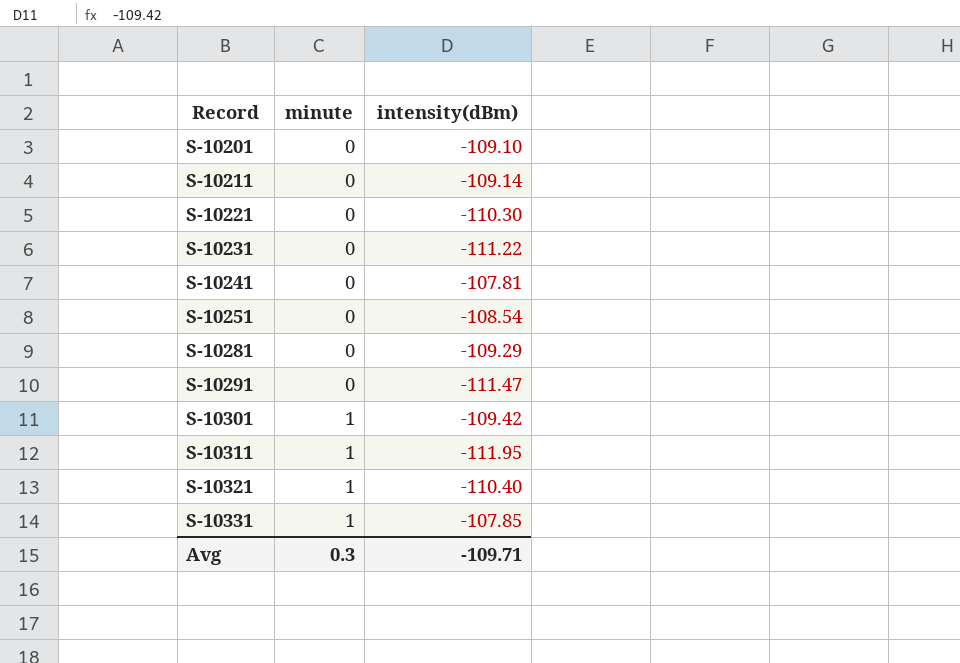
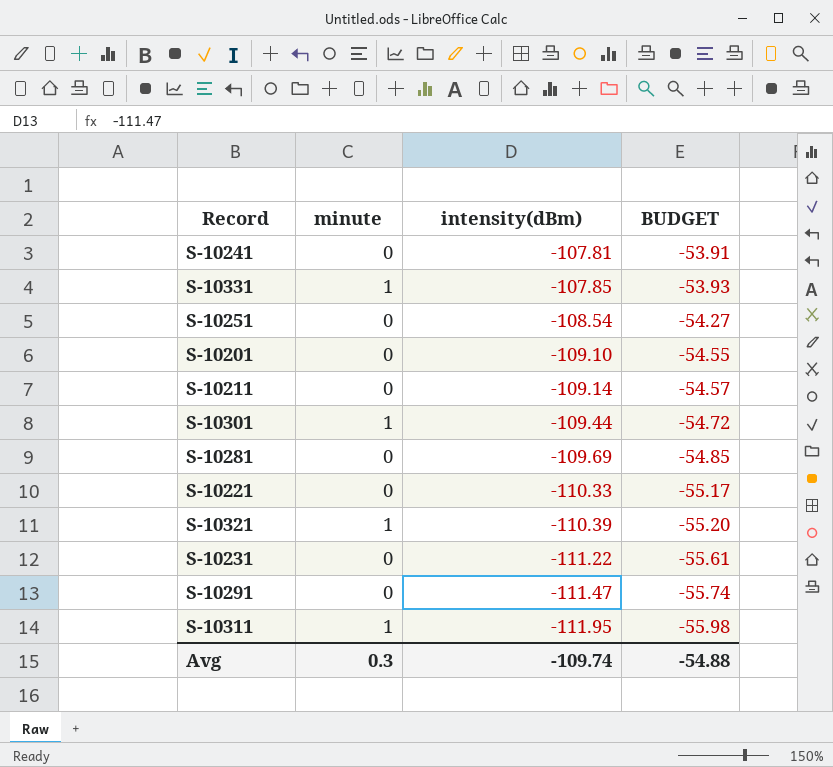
row order: Record ascending -> intensity(dBm) descending
column BUDGET | formula: none -> [intensity(dBm)] * 0.5
S-10301 | intensity(dBm): -109.42 -> -109.44
S-10281 | intensity(dBm): -109.29 -> -109.69
S-10221 | intensity(dBm): -110.30 -> -110.33
S-10321 | intensity(dBm): -110.40 -> -110.39
Avg | intensity(dBm): -109.71 -> -109.74

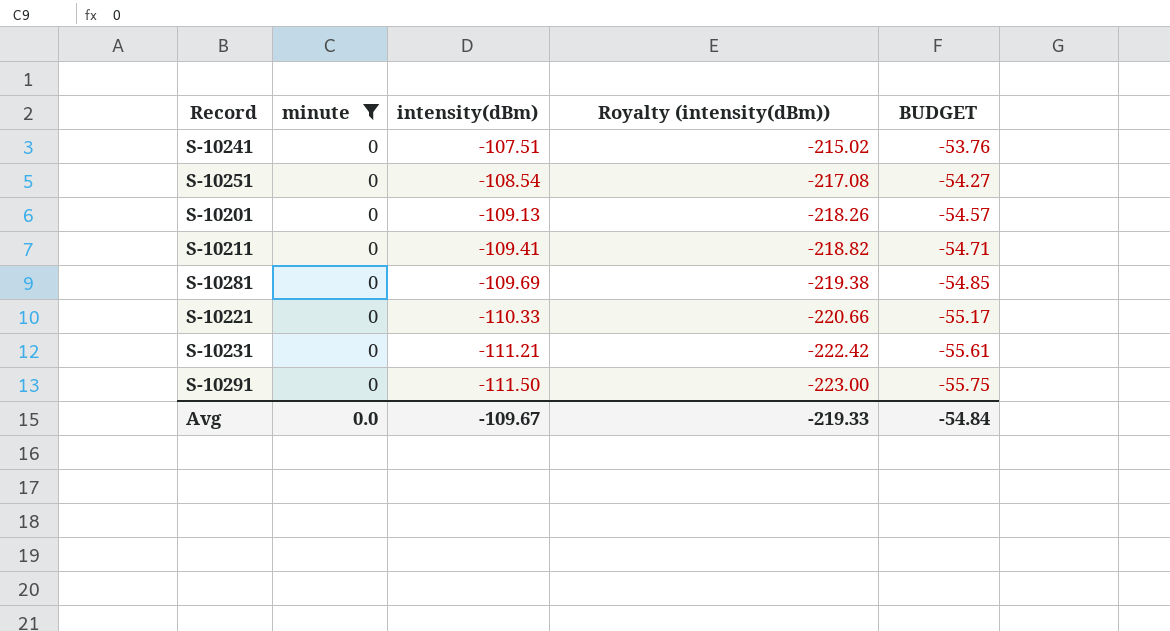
filter: none -> minute = 0
column Royalty (intensity(dBm)) | formula: none -> [intensity(dBm)] * 2
S-10241 | intensity(dBm): -107.81 -> -107.51
S-10241 | BUDGET: -53.91 -> -53.76
S-10201 | intensity(dBm): -109.10 -> -109.13
S-10201 | BUDGET: -54.55 -> -54.57
S-10211 | intensity(dBm): -109.14 -> -109.41
S-10211 | BUDGET: -54.57 -> -54.71
S-10231 | intensity(dBm): -111.22 -> -111.21
S-10291 | intensity(dBm): -111.47 -> -111.50
S-10291 | BUDGET: -55.74 -> -55.75
Avg | minute: 0.3 -> 0.0
Avg | intensity(dBm): -109.74 -> -109.67
Avg | BUDGET: -54.88 -> -54.84

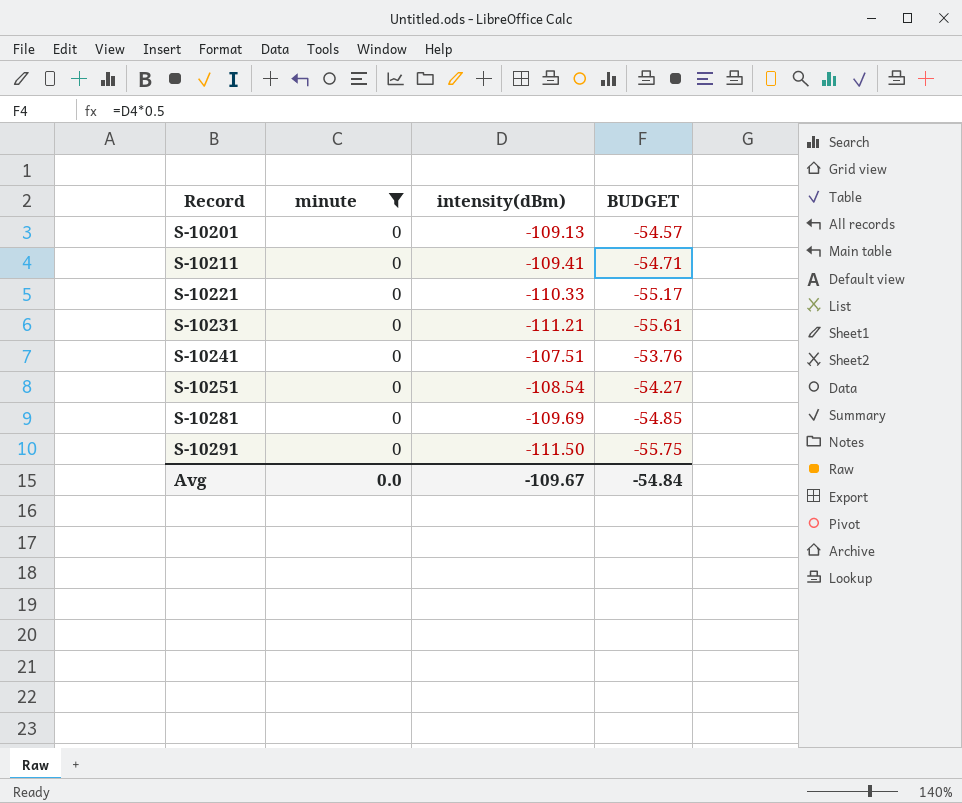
row order: intensity(dBm) descending -> Record ascending
column Royalty (intensity(dBm)) | formula: [intensity(dBm)] * 2 -> none

